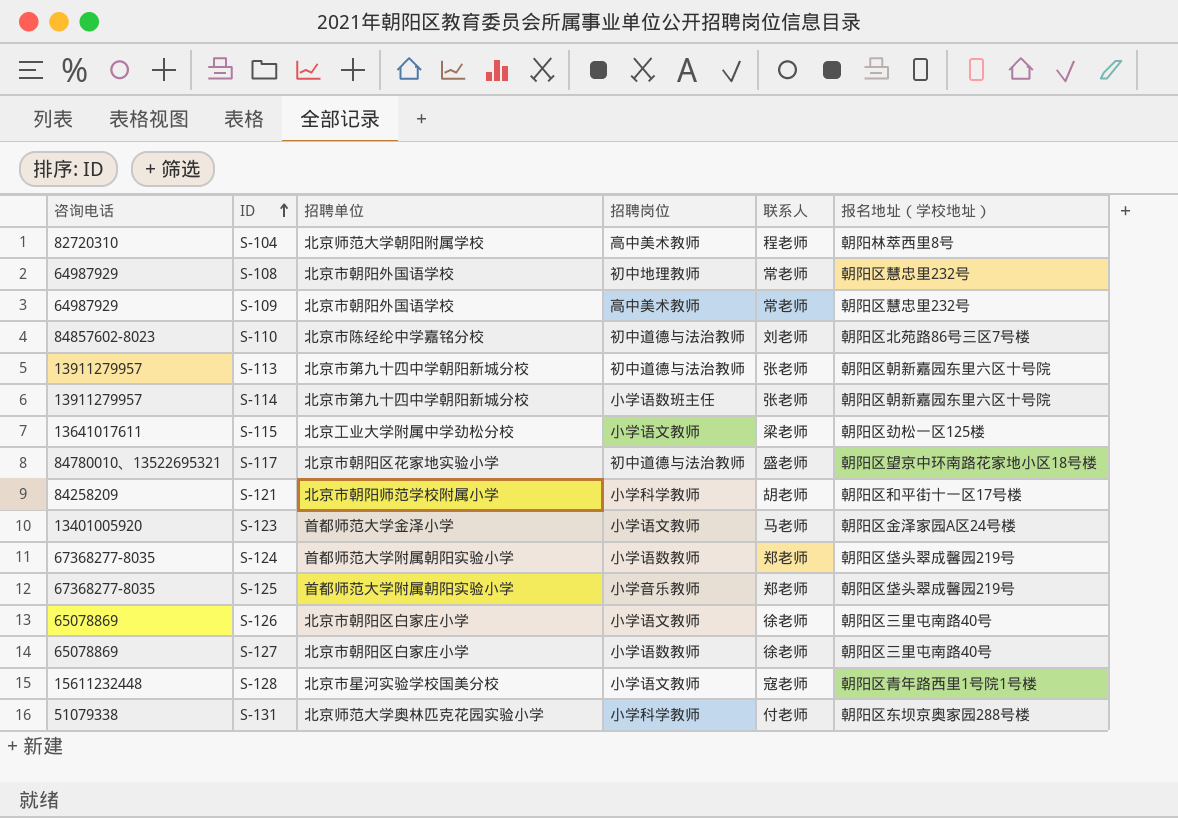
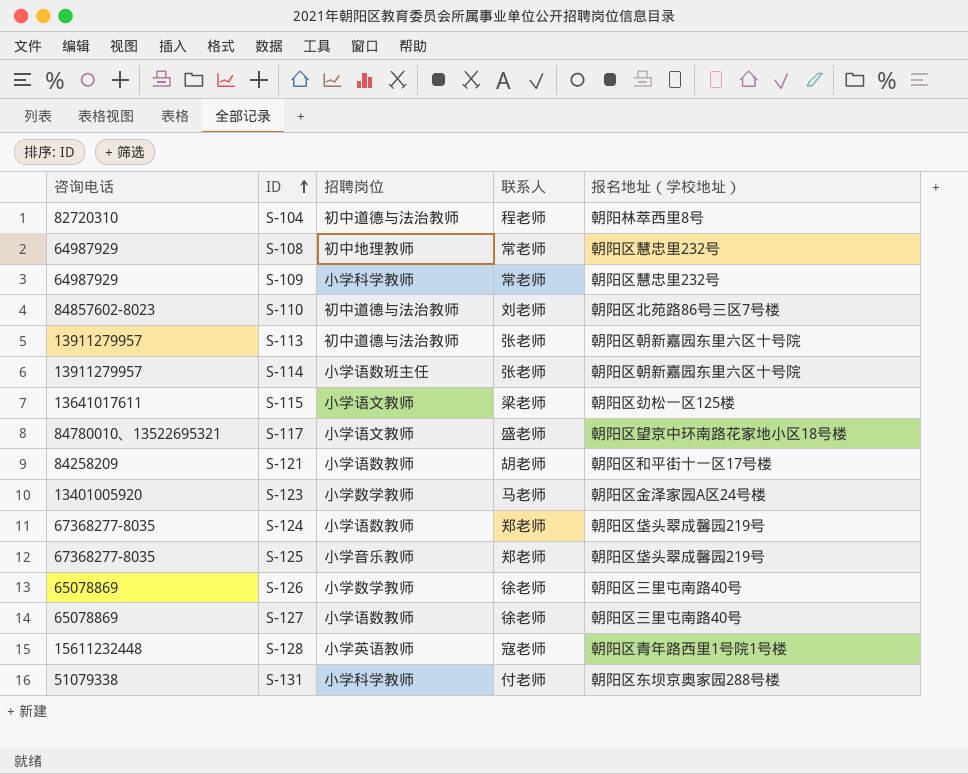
column 招聘单位 | position: 3 -> none
S-104 | 招聘岗位: 高中美术教师 -> 初中道德与法治教师
S-109 | 招聘岗位: 高中美术教师 -> 小学科学教师
S-117 | 招聘岗位: 初中道德与法治教师 -> 小学语文教师
S-121 | 招聘岗位: 小学科学教师 -> 小学语数教师
S-123 | 招聘岗位: 小学语文教师 -> 小学数学教师
S-126 | 招聘岗位: 小学语文教师 -> 小学数学教师
S-128 | 招聘岗位: 小学语文教师 -> 小学英语教师

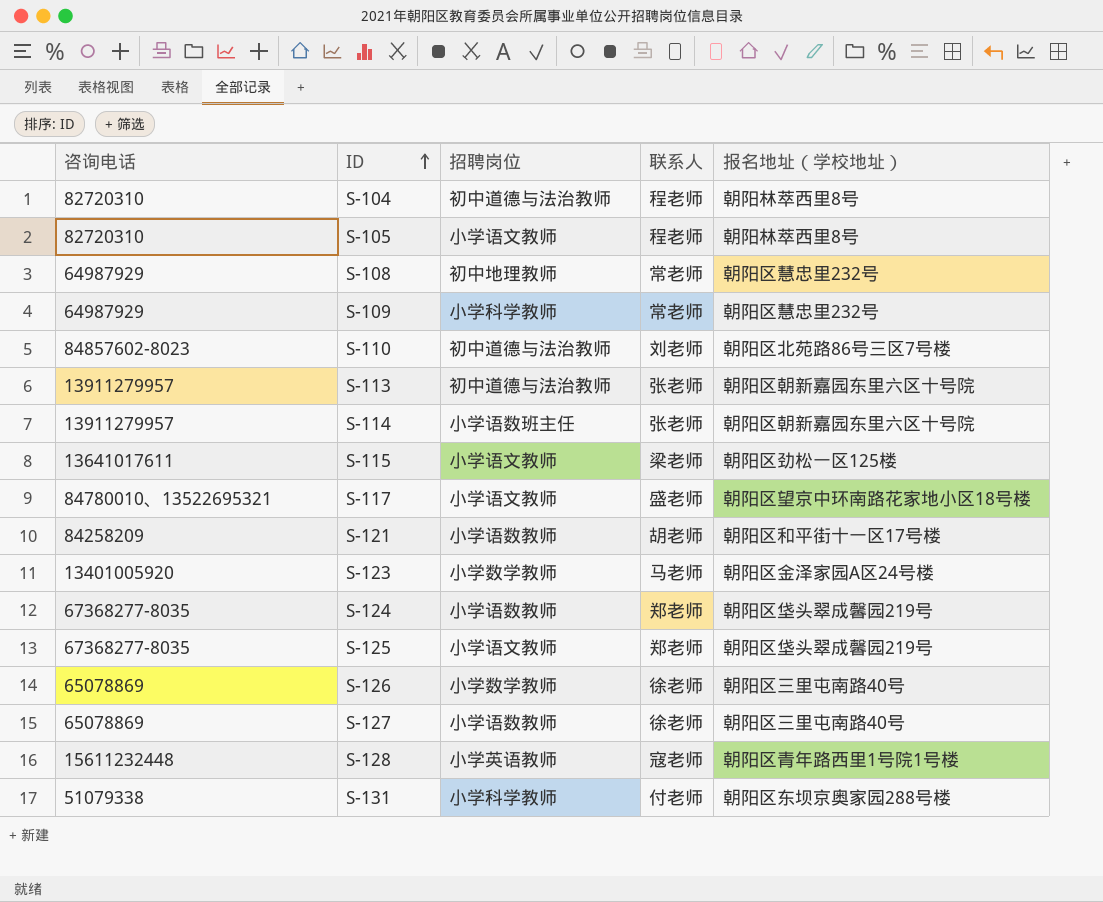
row S-105: none -> 82720310 | 小学语文教师 | 程老师 | 朝阳林萃西里8号
S-125 | 招聘岗位: 小学音乐教师 -> 小学语文教师

